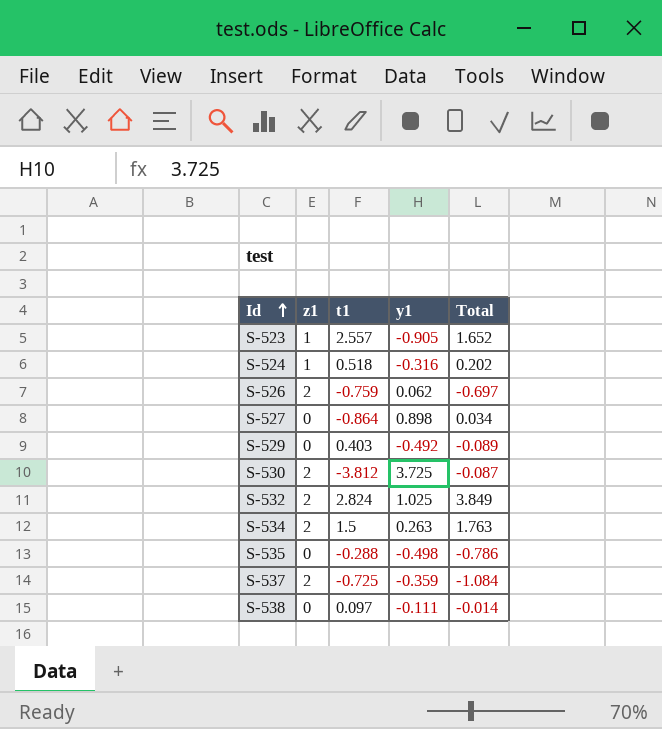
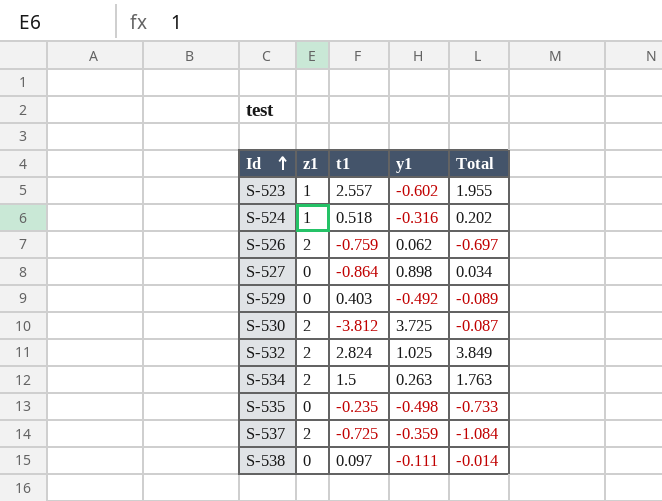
S-523 | y1: -0.905 -> -0.602
S-523 | Total: 1.652 -> 1.955
S-535 | t1: -0.288 -> -0.235
S-535 | Total: -0.786 -> -0.733

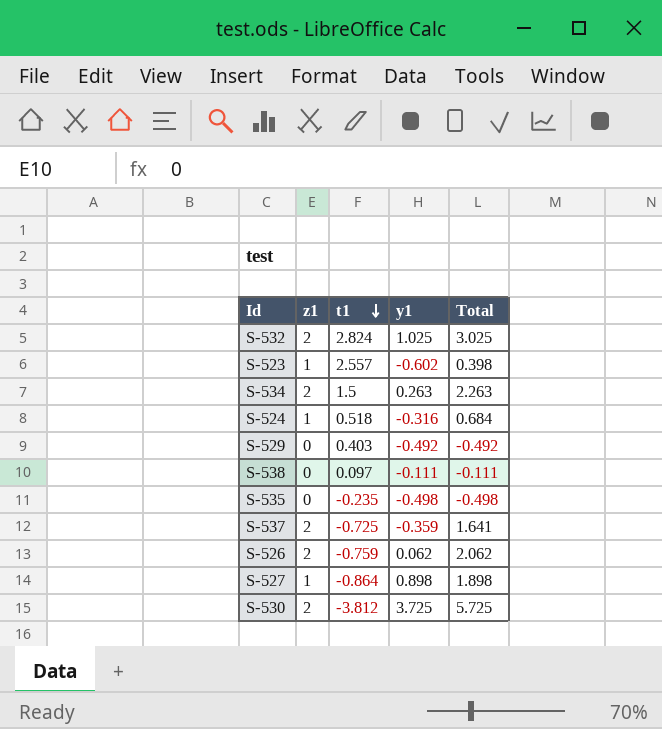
row order: Id ascending -> t1 descending
column Total | formula: [t1] + [y1] -> [z1] + [y1]
S-527 | z1: 0 -> 1

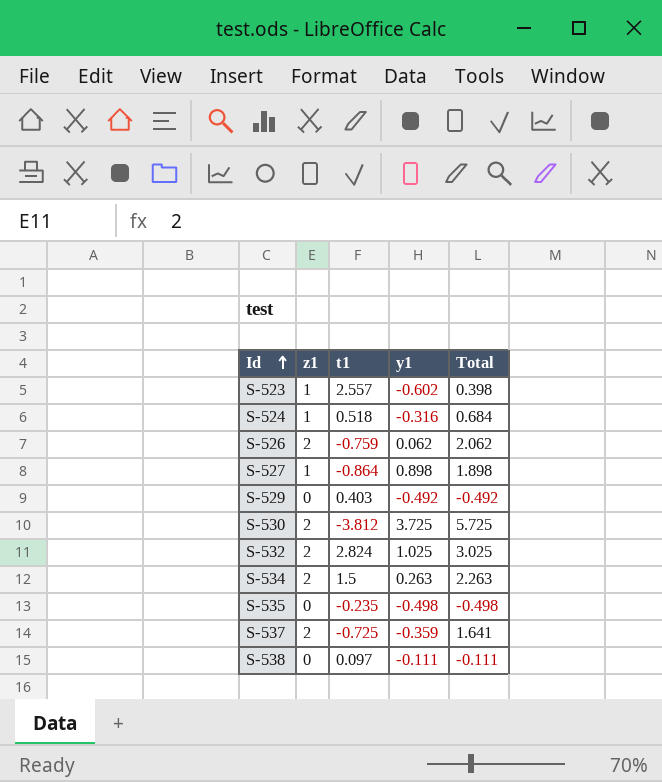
row order: t1 descending -> Id ascending

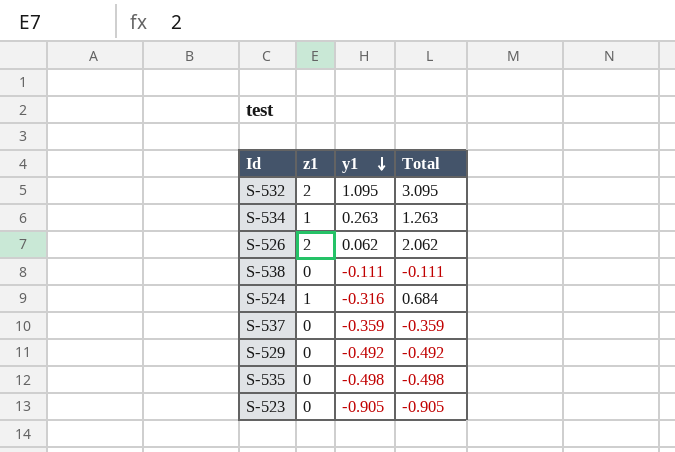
row order: Id ascending -> y1 descending
column t1 | position: 3 -> none
row S-527: 1 | -0.864 | 0.898 | 1.898 -> none
row S-530: 2 | -3.812 | 3.725 | 5.725 -> none
S-532 | y1: 1.025 -> 1.095
S-532 | Total: 3.025 -> 3.095
S-534 | z1: 2 -> 1
S-534 | Total: 2.263 -> 1.263
S-537 | z1: 2 -> 0
S-537 | Total: 1.641 -> -0.359
S-523 | z1: 1 -> 0
S-523 | y1: -0.602 -> -0.905
S-523 | Total: 0.398 -> -0.905

